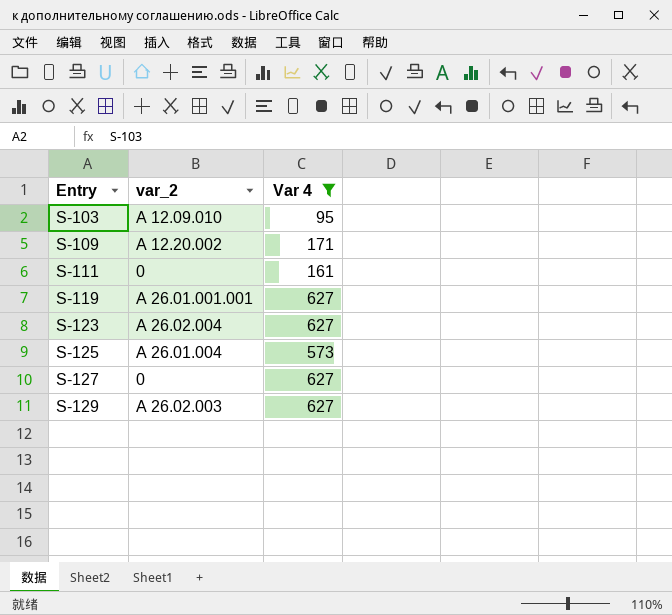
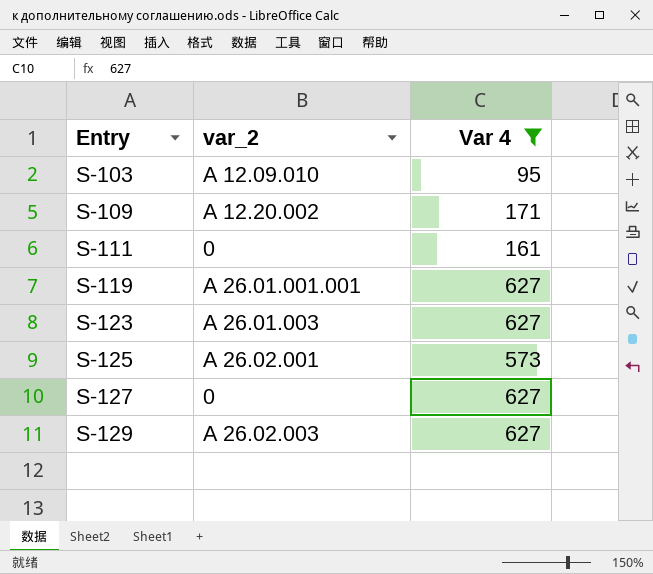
S-123 | var_2: А 26.02.004 -> А 26.01.003
S-125 | var_2: А 26.01.004 -> А 26.02.001

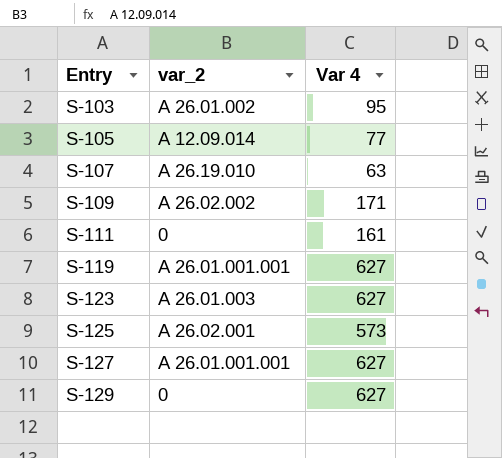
filter: Var 4 >= 95 -> none
S-103 | var_2: А 12.09.010 -> А 26.01.002
S-109 | var_2: А 12.20.002 -> А 26.02.002
S-127 | var_2: 0 -> А 26.01.001.001
S-129 | var_2: А 26.02.003 -> 0

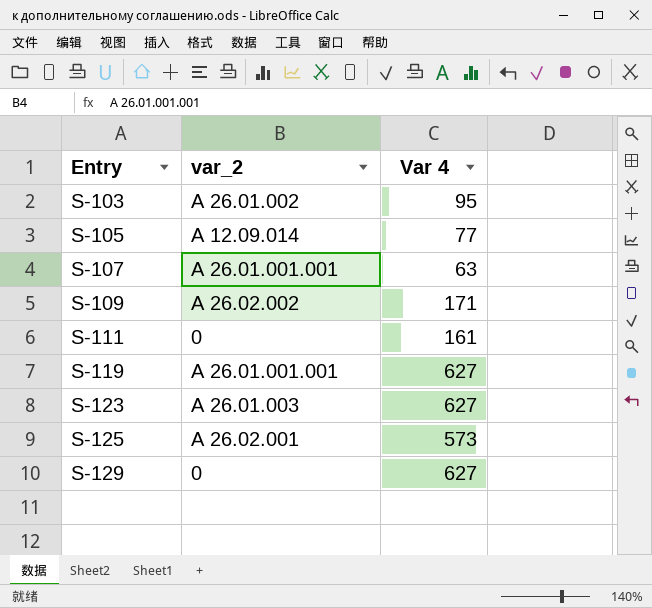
row S-127: А 26.01.001.001 | 627 -> none
S-107 | var_2: А 26.19.010 -> А 26.01.001.001

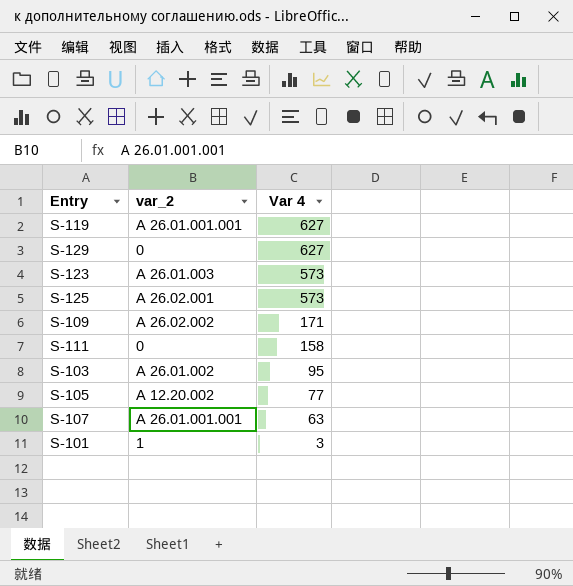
row order: Entry ascending -> Var 4 descending
S-123 | Var 4: 627 -> 573
S-111 | Var 4: 161 -> 158
S-105 | var_2: А 12.09.014 -> А 12.20.002
row S-101: none -> 1 | 3

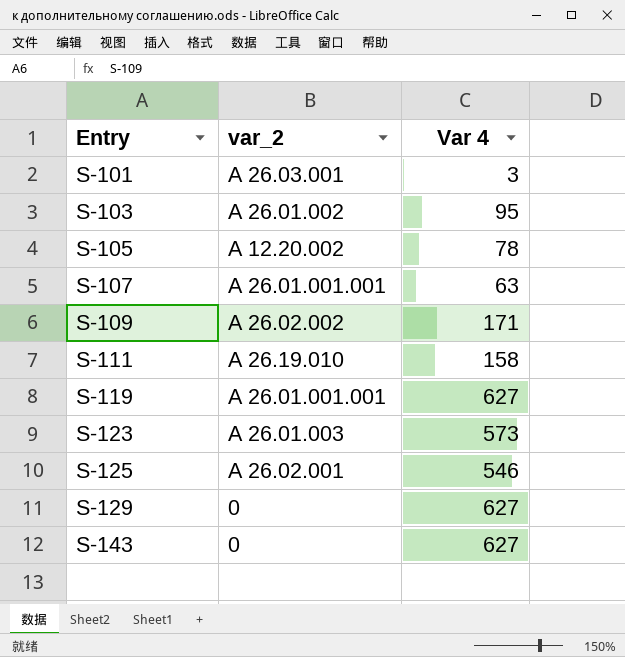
row order: Var 4 descending -> Entry ascending
S-101 | var_2: 1 -> А 26.03.001
S-105 | Var 4: 77 -> 78
S-111 | var_2: 0 -> А 26.19.010
S-125 | Var 4: 573 -> 546
row S-143: none -> 0 | 627

